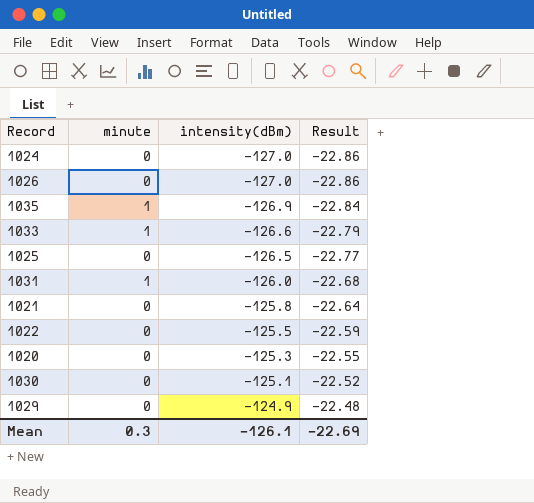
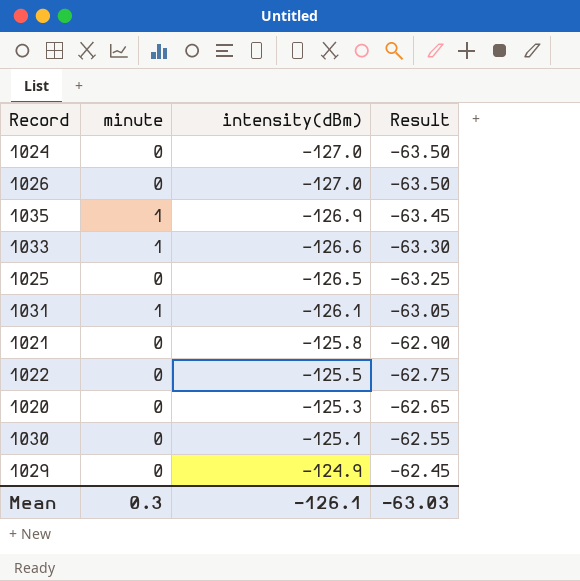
column Result | formula: [intensity(dBm)] * 0.18 -> [intensity(dBm)] * 0.5
1031 | intensity(dBm): -126.0 -> -126.1
Mean | Result: -22.69 -> -63.03

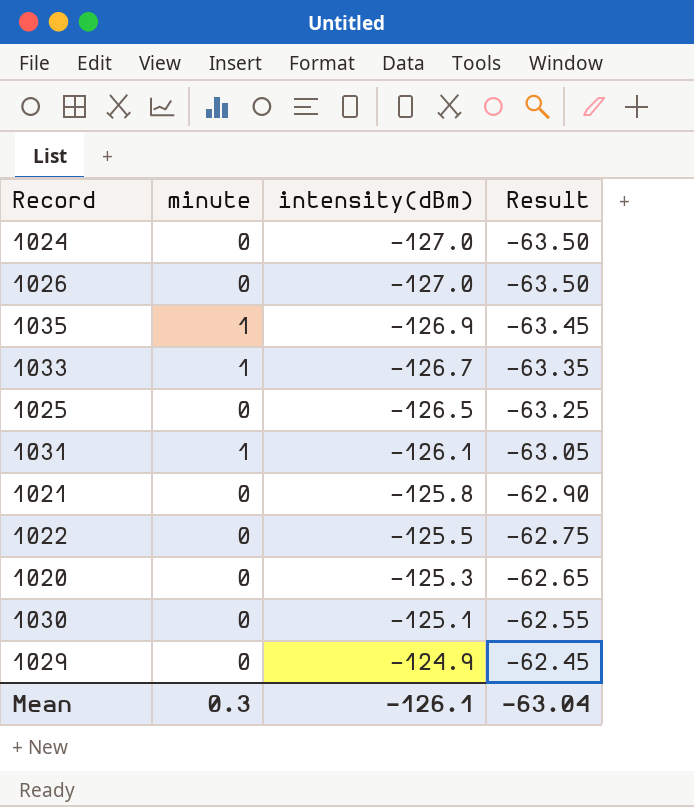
1033 | intensity(dBm): -126.6 -> -126.7
1033 | Result: -63.30 -> -63.35
Mean | Result: -63.03 -> -63.04

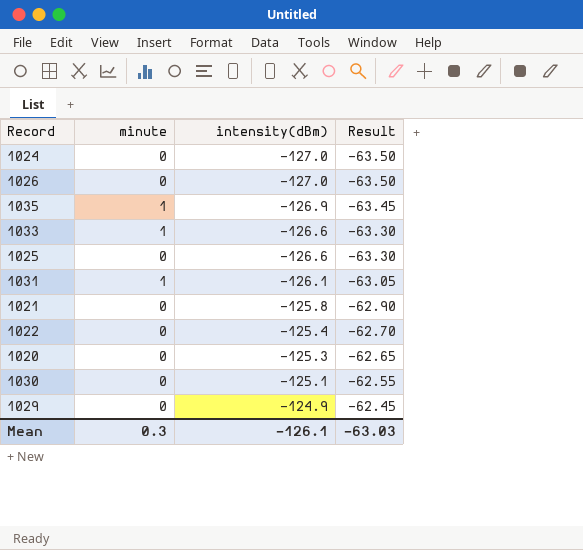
1033 | intensity(dBm): -126.7 -> -126.6
1033 | Result: -63.35 -> -63.30
1025 | intensity(dBm): -126.5 -> -126.6
1025 | Result: -63.25 -> -63.30
1022 | intensity(dBm): -125.5 -> -125.4
1022 | Result: -62.75 -> -62.70
Mean | Result: -63.04 -> -63.03

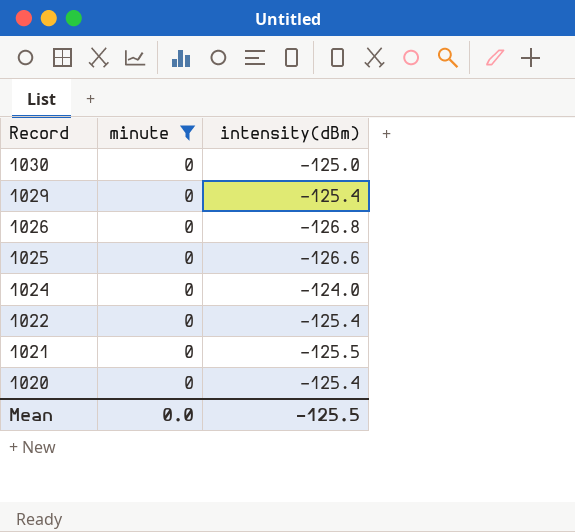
filter: none -> minute = 0
row order: intensity(dBm) ascending -> Record descending
column Result | formula: [intensity(dBm)] * 0.5 -> none
1030 | intensity(dBm): -125.1 -> -125.0
1029 | intensity(dBm): -124.9 -> -125.4
1026 | intensity(dBm): -127.0 -> -126.8
1024 | intensity(dBm): -127.0 -> -124.0
1021 | intensity(dBm): -125.8 -> -125.5
1020 | intensity(dBm): -125.3 -> -125.4
Mean | minute: 0.3 -> 0.0
Mean | intensity(dBm): -126.1 -> -125.5

